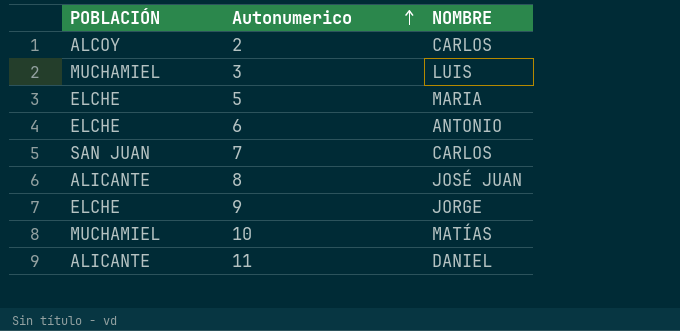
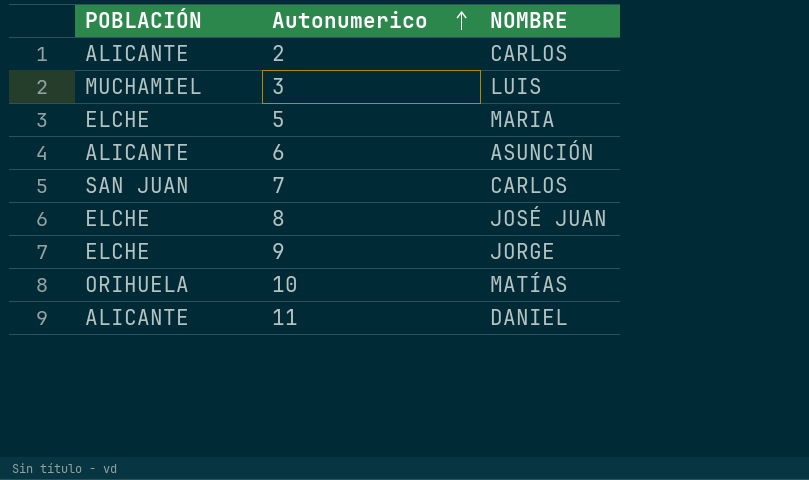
2 | POBLACIÓN: ALCOY -> ALICANTE
6 | POBLACIÓN: ELCHE -> ALICANTE
6 | NOMBRE: ANTONIO -> ASUNCIÓN
8 | POBLACIÓN: ALICANTE -> ELCHE
10 | POBLACIÓN: MUCHAMIEL -> ORIHUELA

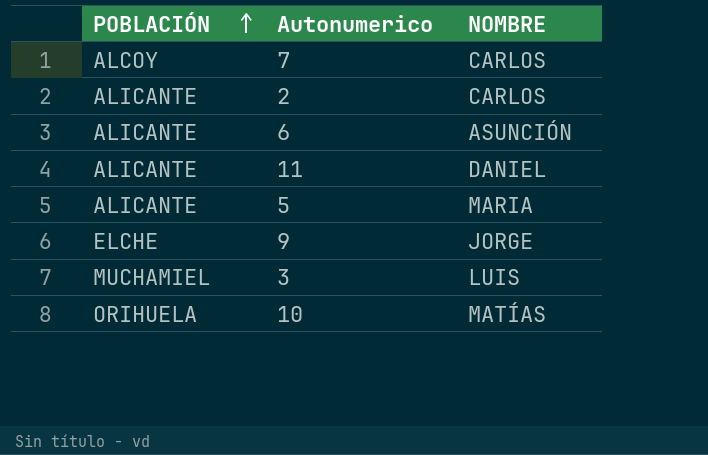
row order: Autonumerico ascending -> POBLACIÓN ascending
row 8: ELCHE | JOSÉ JUAN -> none
7 | POBLACIÓN: SAN JUAN -> ALCOY
5 | POBLACIÓN: ELCHE -> ALICANTE

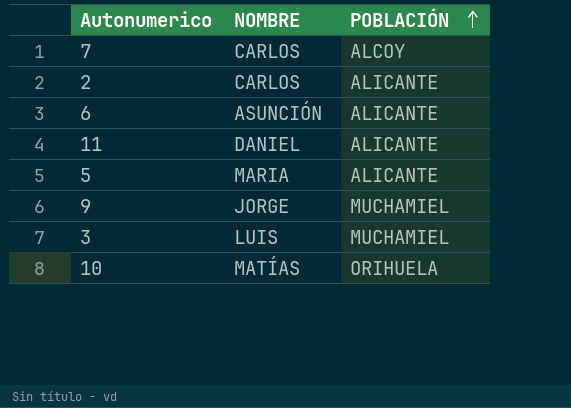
column POBLACIÓN | position: 1 -> 3
9 | POBLACIÓN: ELCHE -> MUCHAMIEL

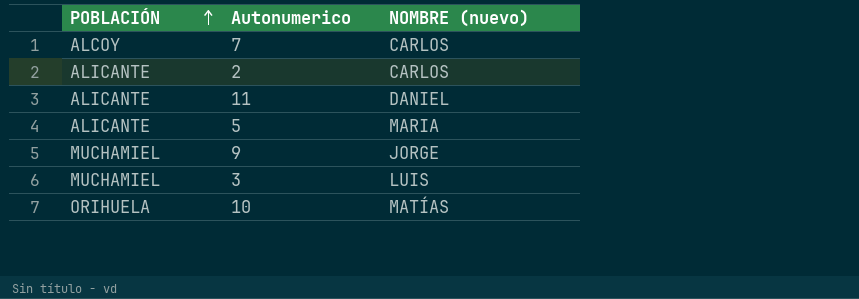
column POBLACIÓN | position: 3 -> 1
column name: NOMBRE -> NOMBRE (nuevo)
row 6: ASUNCIÓN | ALICANTE -> none

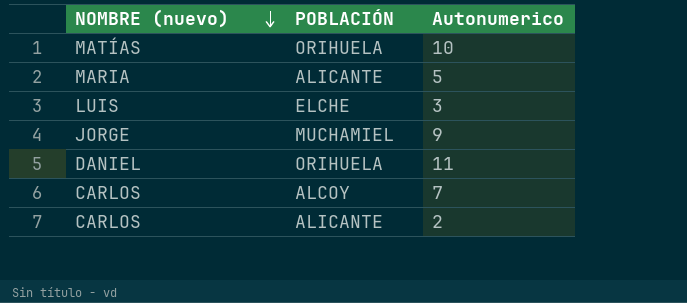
row order: POBLACIÓN ascending -> NOMBRE (nuevo) descending
column NOMBRE (nuevo) | position: 3 -> 1
3 | POBLACIÓN: MUCHAMIEL -> ELCHE
11 | POBLACIÓN: ALICANTE -> ORIHUELA

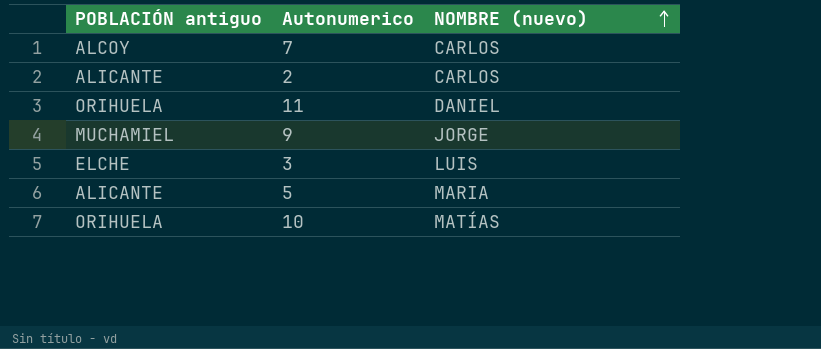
row order: NOMBRE (nuevo) descending -> NOMBRE (nuevo) ascending
column name: POBLACIÓN -> POBLACIÓN antiguo
column NOMBRE (nuevo) | position: 1 -> 3

